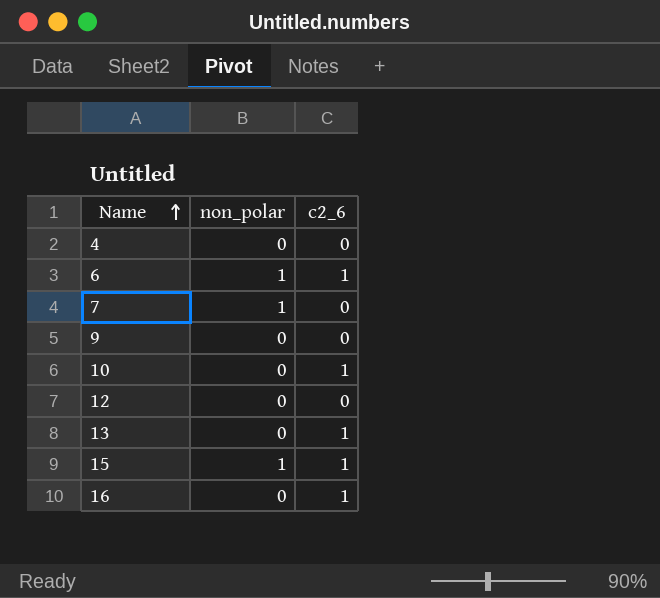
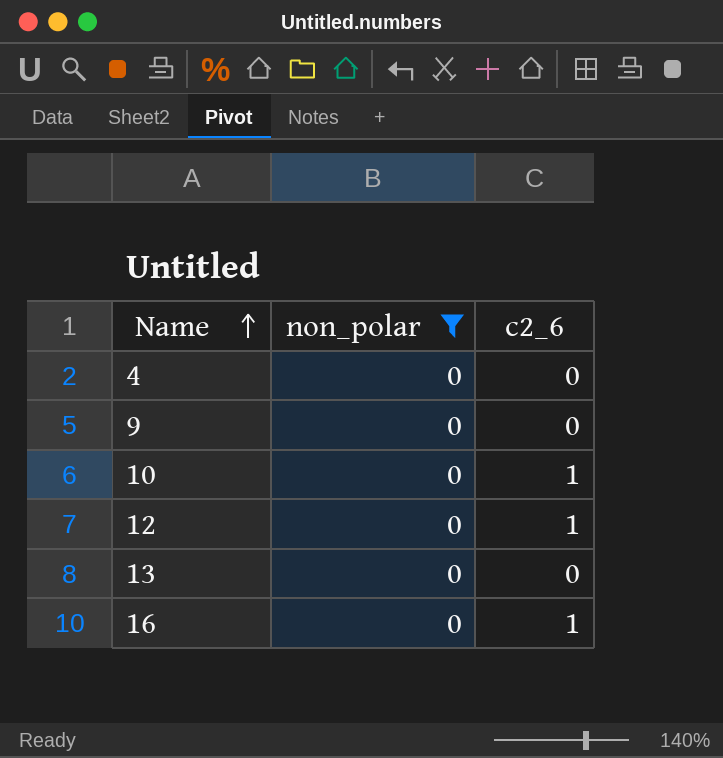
filter: none -> non_polar = 0
12 | c2_6: 0 -> 1
13 | c2_6: 1 -> 0

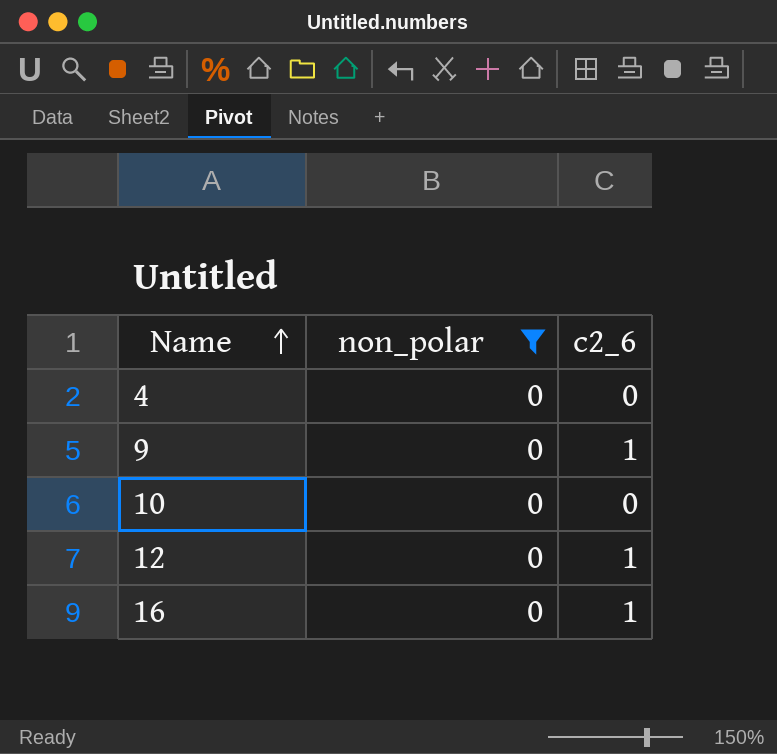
row 13: 0 | 0 -> none
9 | c2_6: 0 -> 1
10 | c2_6: 1 -> 0

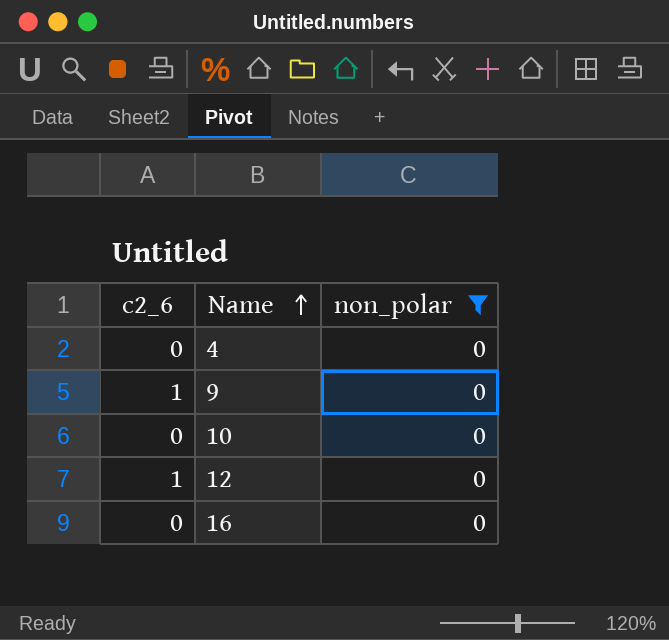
column c2_6 | position: 3 -> 1
16 | c2_6: 1 -> 0

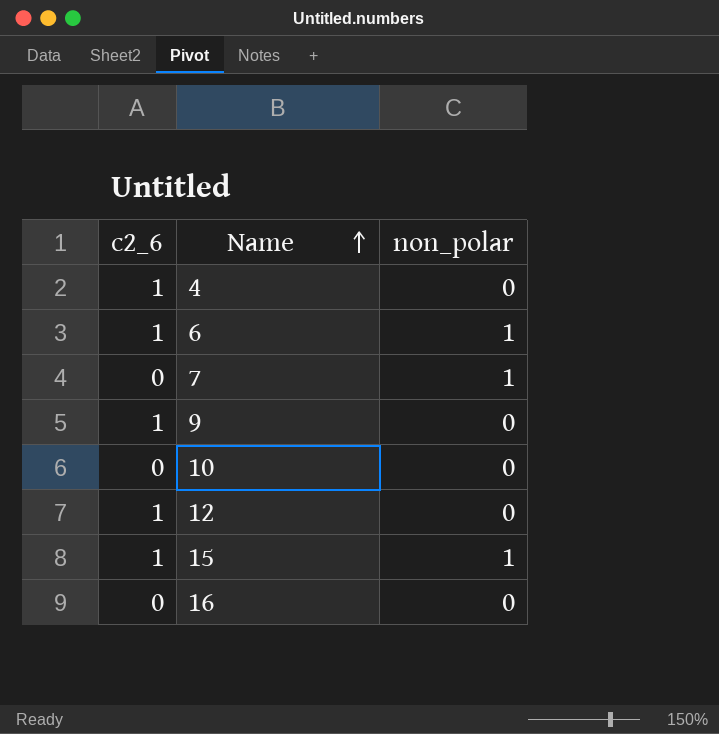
filter: non_polar = 0 -> none
4 | c2_6: 0 -> 1

